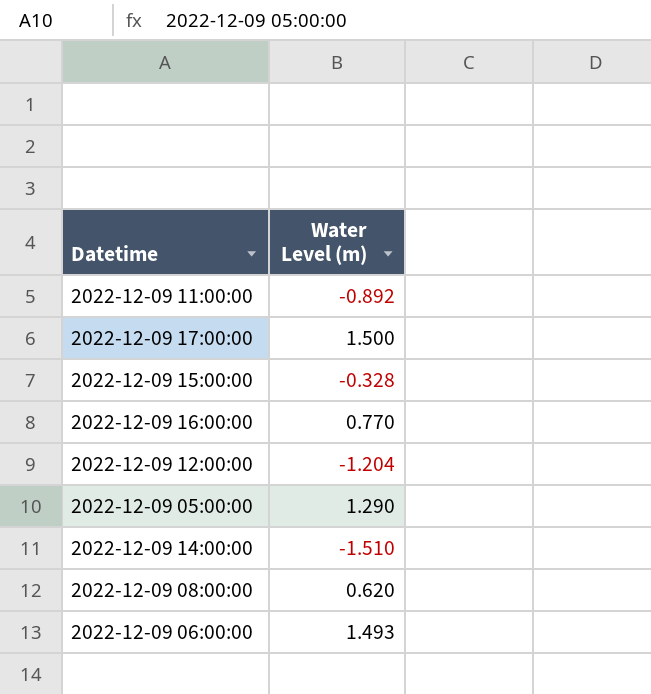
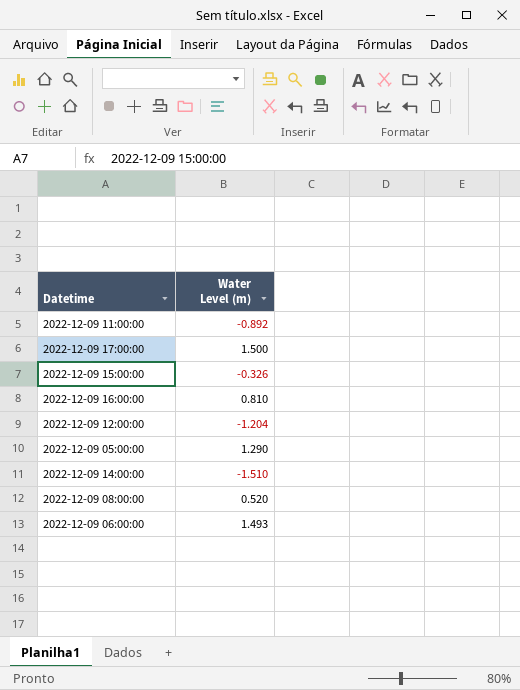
2022-12-09 15:00:00 | Water Level (m): -0.328 -> -0.326
2022-12-09 16:00:00 | Water Level (m): 0.770 -> 0.810
2022-12-09 08:00:00 | Water Level (m): 0.620 -> 0.520

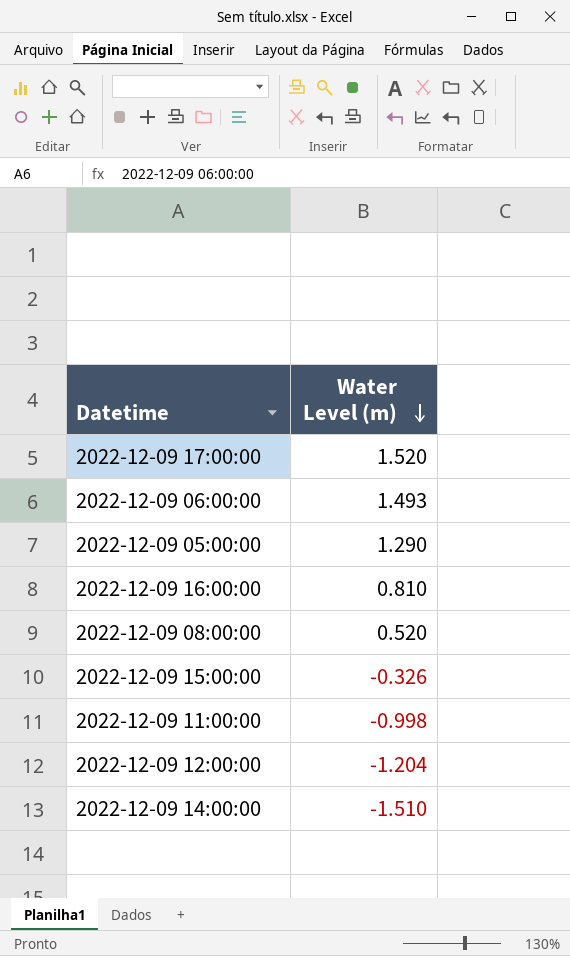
row order: none -> Water Level (m) descending
2022-12-09 17:00:00 | Water Level (m): 1.500 -> 1.520
2022-12-09 11:00:00 | Water Level (m): -0.892 -> -0.998

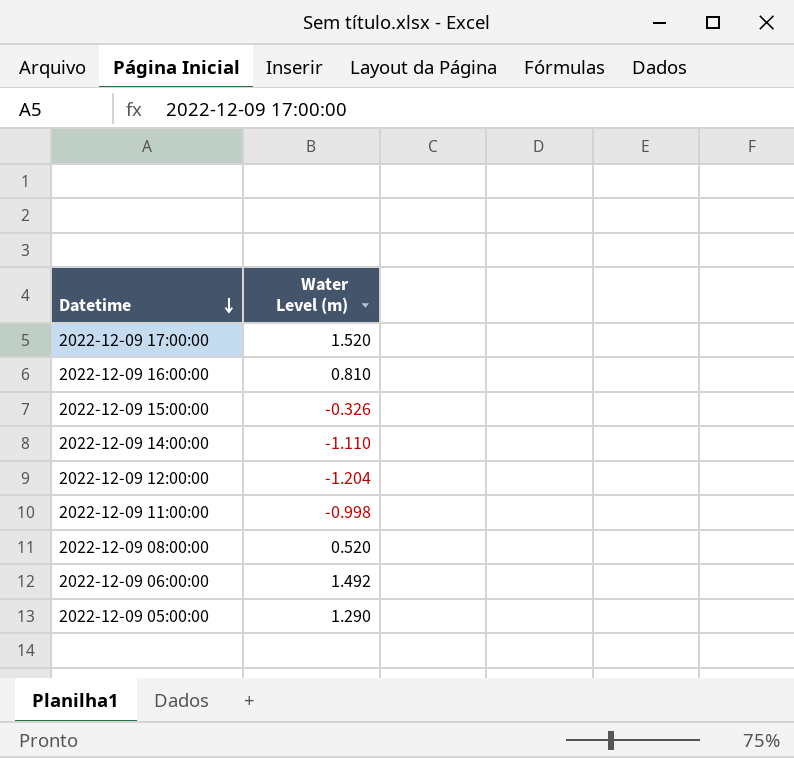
row order: Water Level (m) descending -> Datetime descending
2022-12-09 14:00:00 | Water Level (m): -1.510 -> -1.110
2022-12-09 06:00:00 | Water Level (m): 1.493 -> 1.492

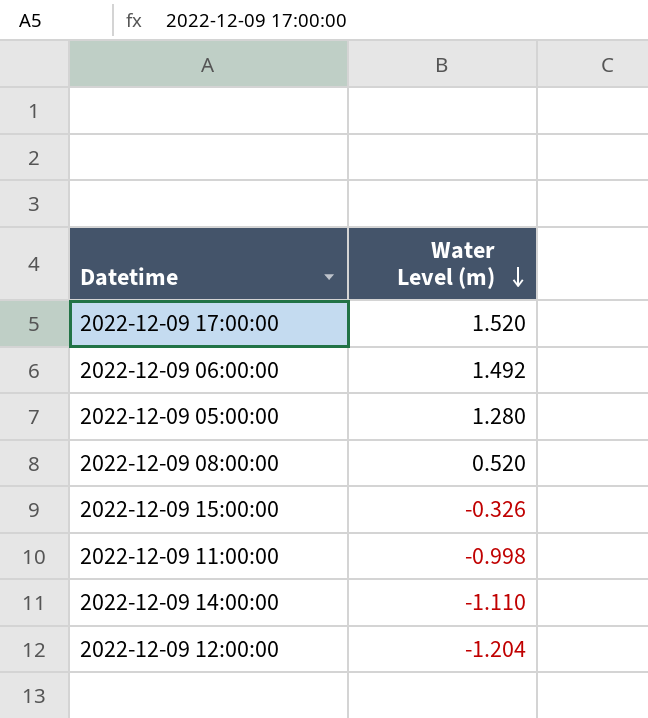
row order: Datetime descending -> Water Level (m) descending
row 2022-12-09 16:00:00: 0.810 -> none
2022-12-09 05:00:00 | Water Level (m): 1.290 -> 1.280

